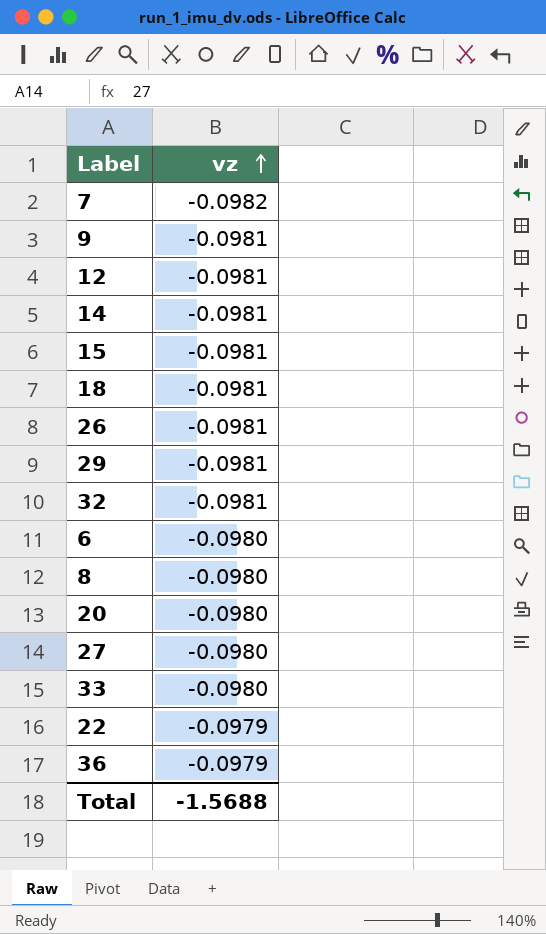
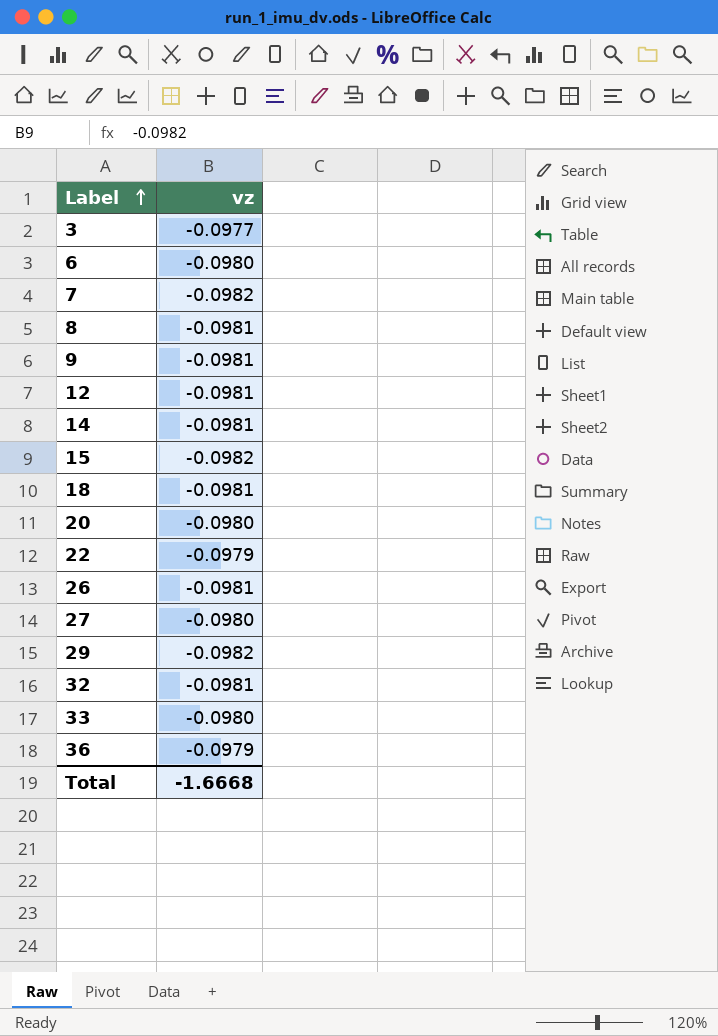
row order: vz ascending -> Label ascending
row 3: none -> -0.0977
8 | vz: -0.0980 -> -0.0981
15 | vz: -0.0981 -> -0.0982
29 | vz: -0.0981 -> -0.0982
Total | vz: -1.5688 -> -1.6668

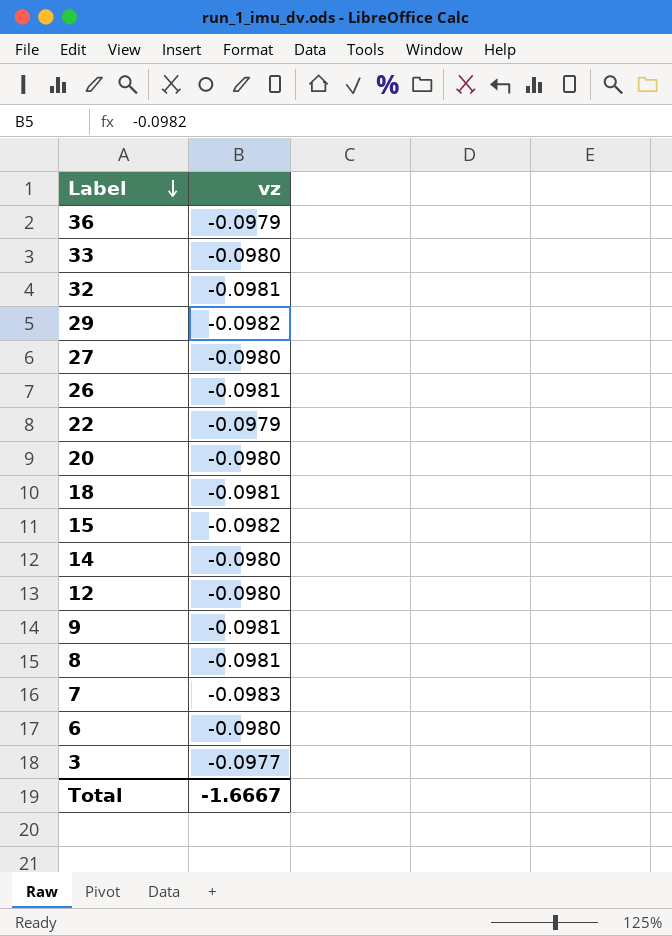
row order: Label ascending -> Label descending
14 | vz: -0.0981 -> -0.0980
12 | vz: -0.0981 -> -0.0980
7 | vz: -0.0982 -> -0.0983
Total | vz: -1.6668 -> -1.6667

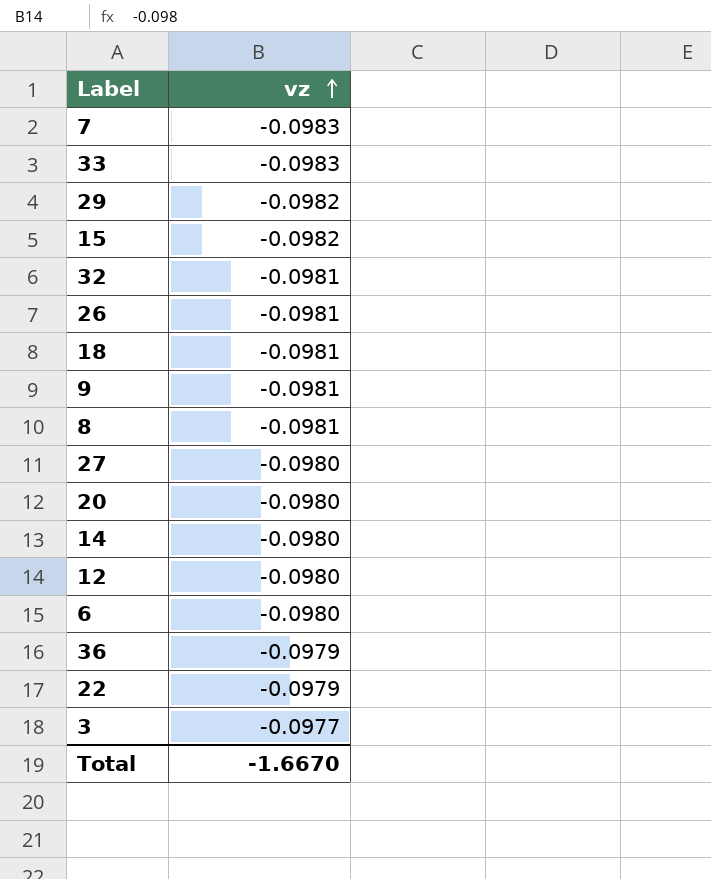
row order: Label descending -> vz ascending
33 | vz: -0.0980 -> -0.0983
Total | vz: -1.6667 -> -1.6670

